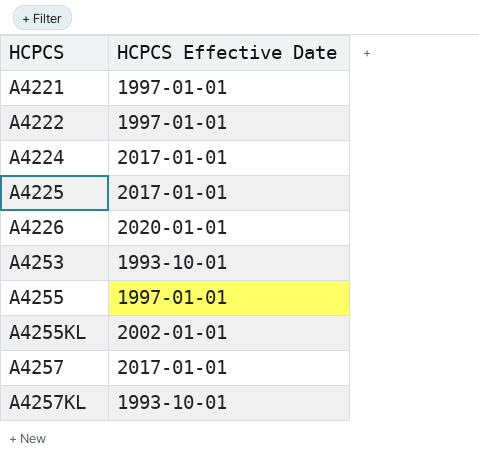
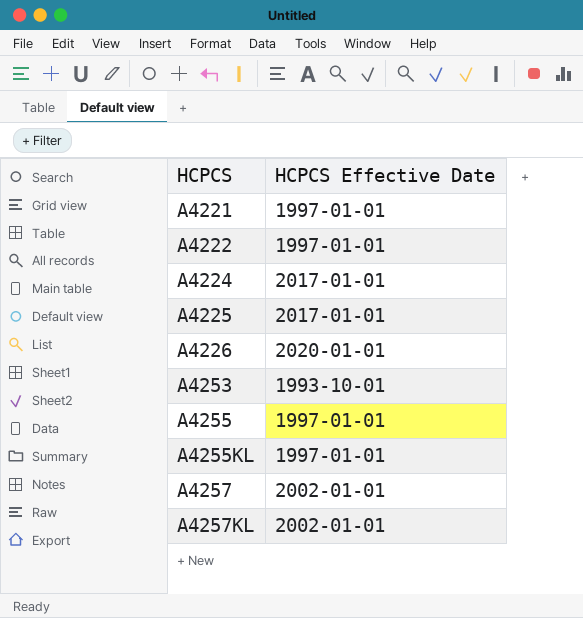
A4255KL | HCPCS Effective Date: 2002-01-01 -> 1997-01-01
A4257 | HCPCS Effective Date: 2017-01-01 -> 2002-01-01
A4257KL | HCPCS Effective Date: 1993-10-01 -> 2002-01-01

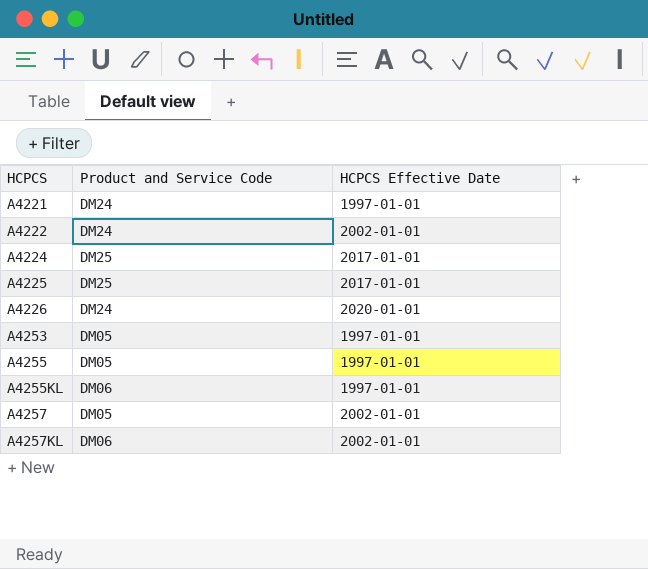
column Product and Service Code | position: none -> 2
A4222 | HCPCS Effective Date: 1997-01-01 -> 2002-01-01
A4253 | HCPCS Effective Date: 1993-10-01 -> 1997-01-01

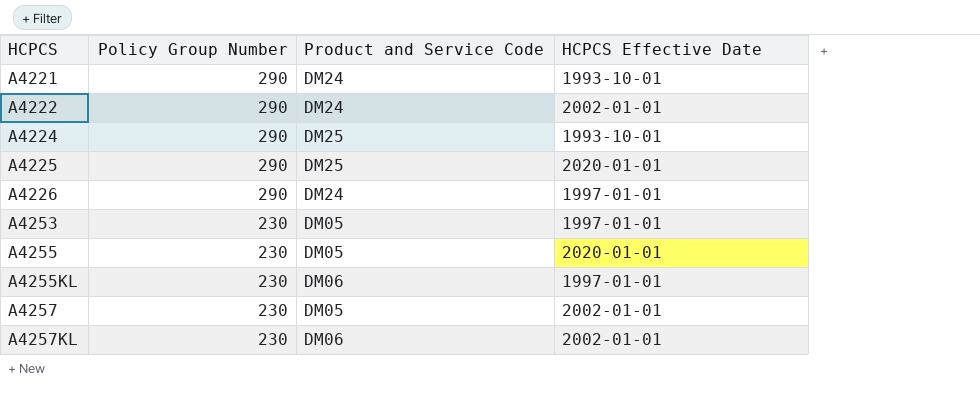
column Policy Group Number | position: none -> 2
A4221 | HCPCS Effective Date: 1997-01-01 -> 1993-10-01
A4224 | HCPCS Effective Date: 2017-01-01 -> 1993-10-01
A4225 | HCPCS Effective Date: 2017-01-01 -> 2020-01-01
A4226 | HCPCS Effective Date: 2020-01-01 -> 1997-01-01
A4255 | HCPCS Effective Date: 1997-01-01 -> 2020-01-01

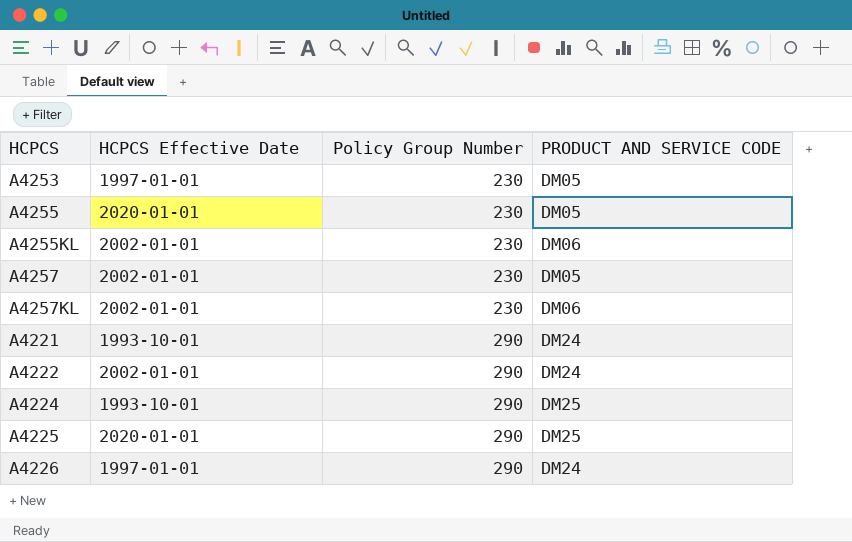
row order: HCPCS ascending -> Policy Group Number ascending
column HCPCS Effective Date | position: 4 -> 2
column name: Product and Service Code -> PRODUCT AND SERVICE CODE
A4255KL | HCPCS Effective Date: 1997-01-01 -> 2002-01-01

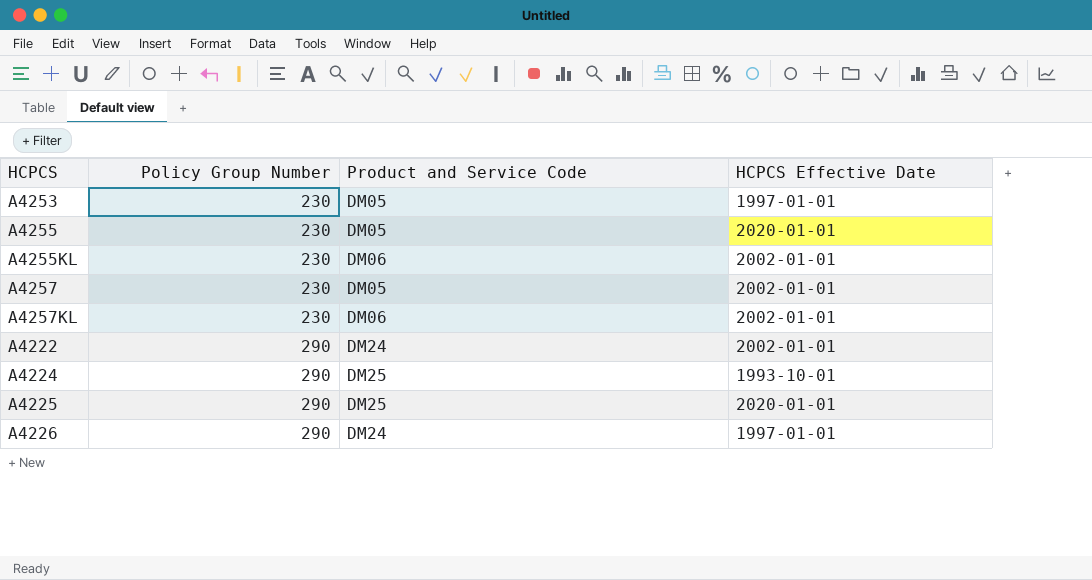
column name: PRODUCT AND SERVICE CODE -> Product and Service Code
column HCPCS Effective Date | position: 2 -> 4
row A4221: 1993-10-01 | 290 | DM24 -> none

